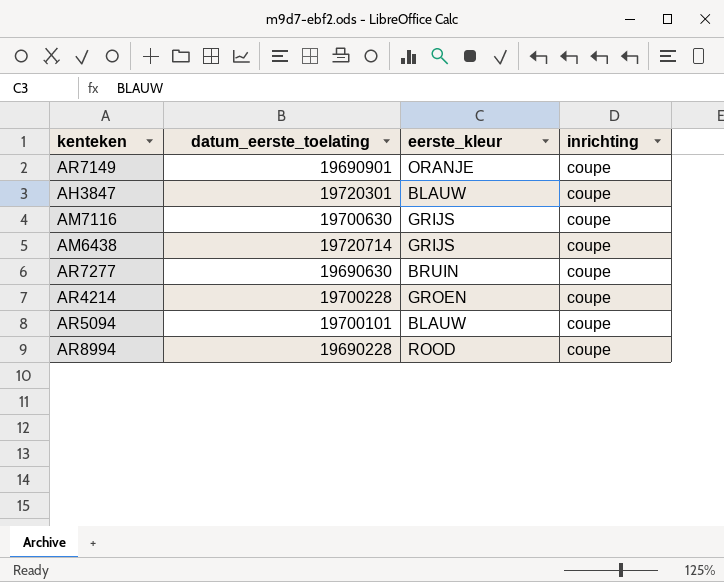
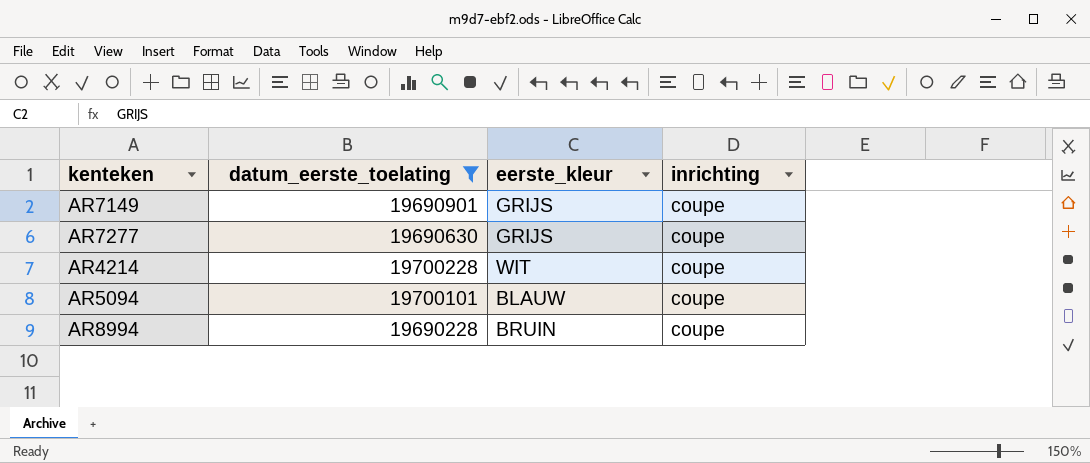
filter: none -> datum_eerste_toelating <= 19700228
AR7149 | eerste_kleur: ORANJE -> GRIJS
AR7277 | eerste_kleur: BRUIN -> GRIJS
AR4214 | eerste_kleur: GROEN -> WIT
AR8994 | eerste_kleur: ROOD -> BRUIN

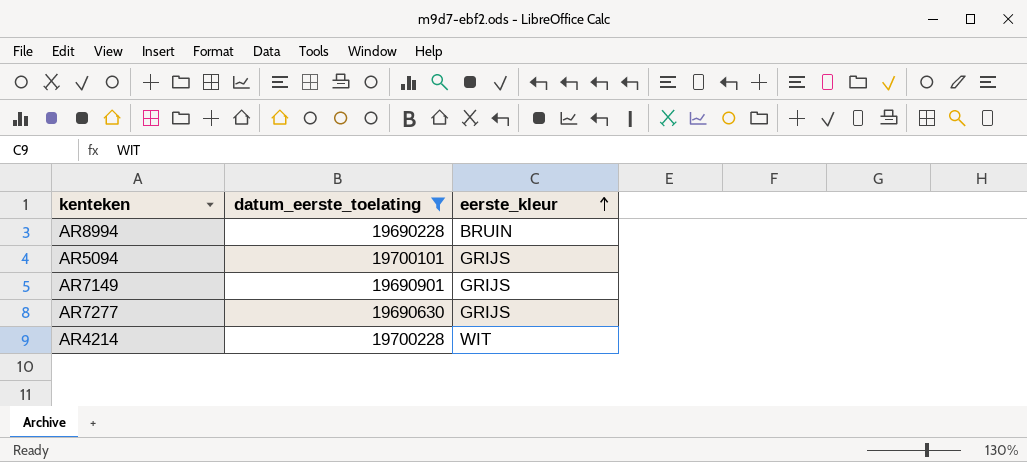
row order: none -> eerste_kleur ascending
column inrichting | position: 4 -> none
AR5094 | eerste_kleur: BLAUW -> GRIJS

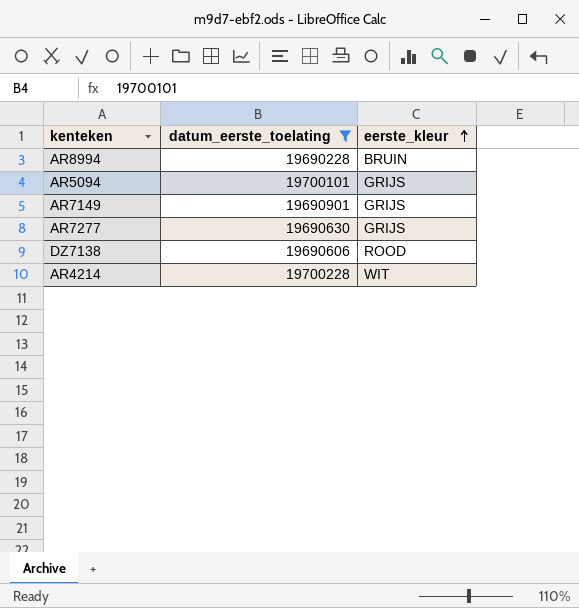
row DZ7138: none -> 19690606 | ROOD

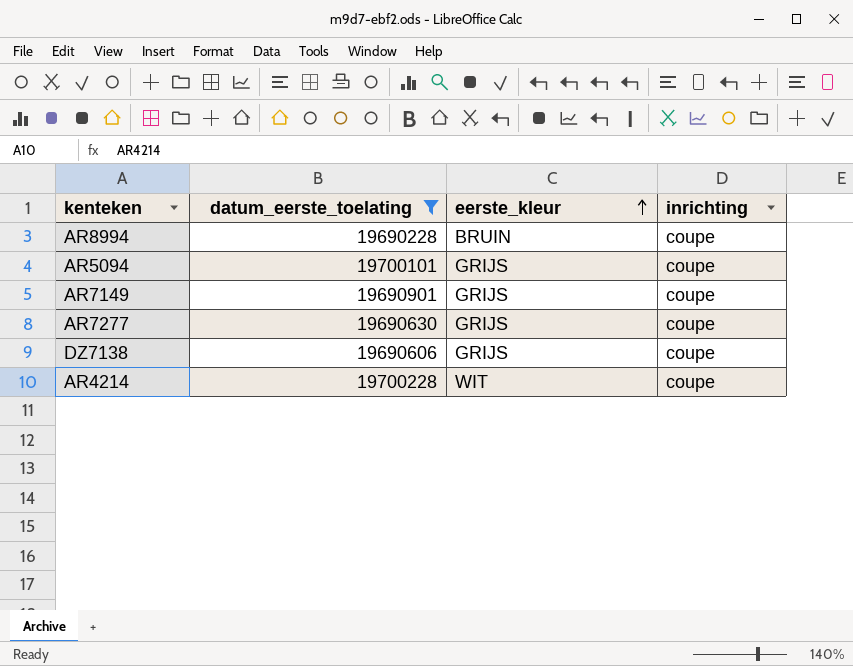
column inrichting | position: none -> 4
DZ7138 | eerste_kleur: ROOD -> GRIJS

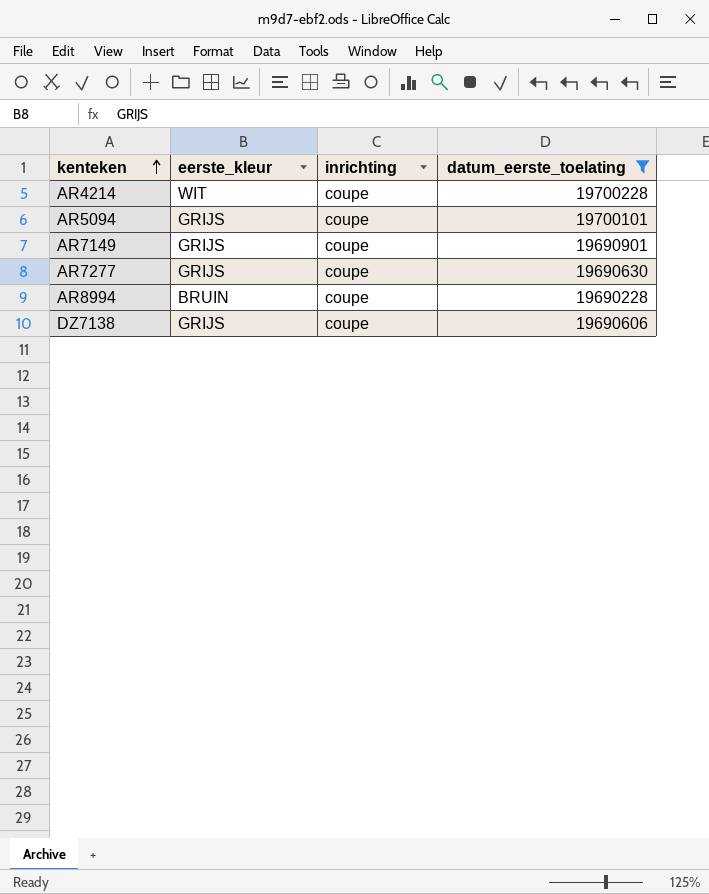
row order: eerste_kleur ascending -> kenteken ascending
column datum_eerste_toelating | position: 2 -> 4

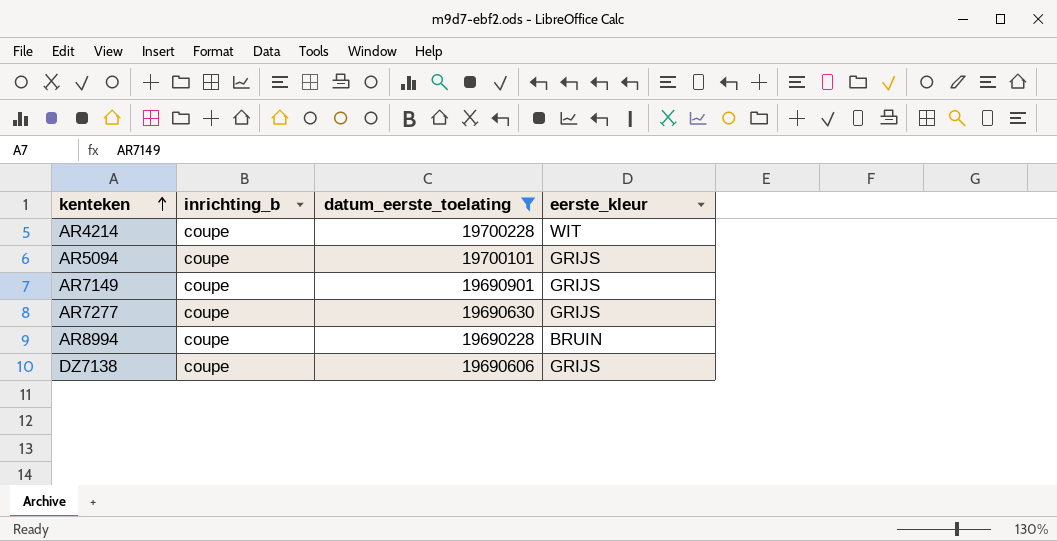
column name: inrichting -> inrichting_b
column eerste_kleur | position: 2 -> 4

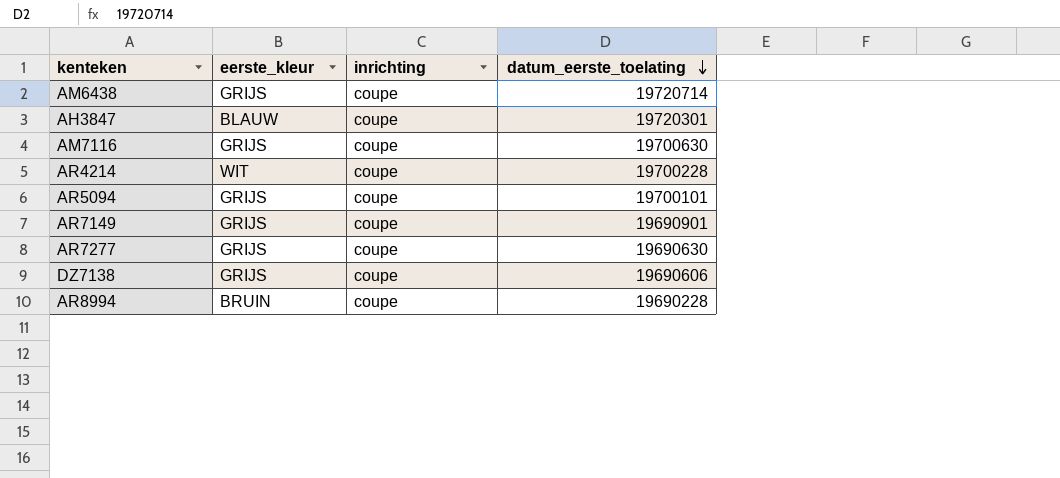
filter: datum_eerste_toelating <= 19700228 -> none
row order: kenteken ascending -> datum_eerste_toelating descending
column eerste_kleur | position: 4 -> 2
column name: inrichting_b -> inrichting

